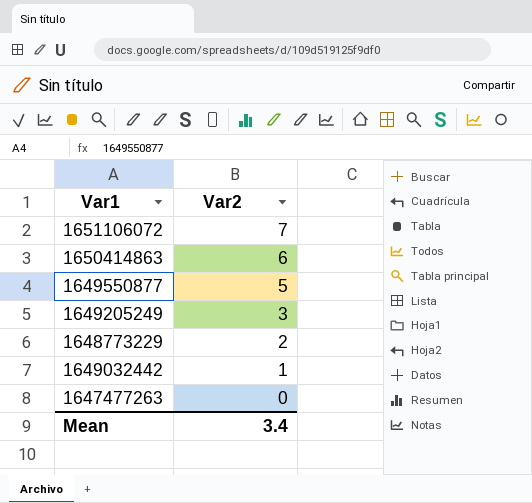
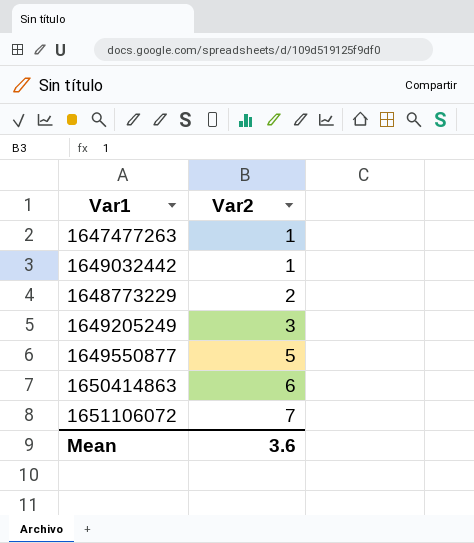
row order: Var2 descending -> Var2 ascending
1647477263 | Var2: 0 -> 1
Mean | Var2: 3.4 -> 3.6

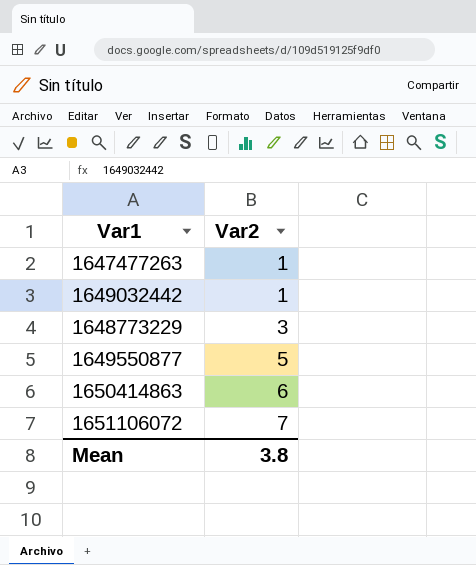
row 1649205249: 3 -> none
1648773229 | Var2: 2 -> 3
Mean | Var2: 3.6 -> 3.8

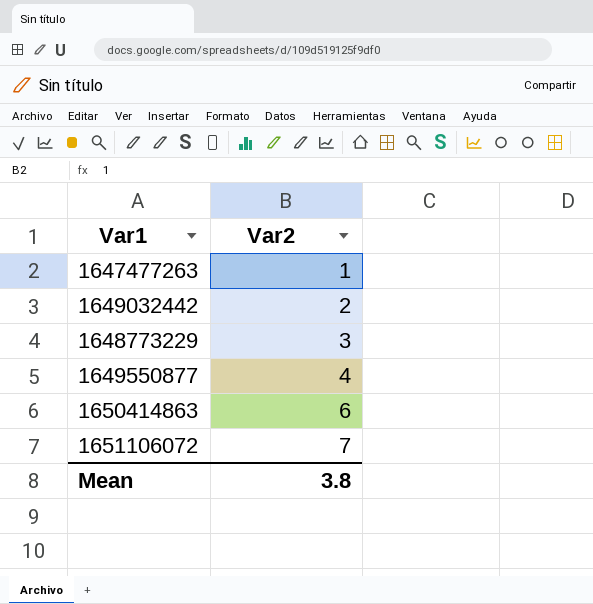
1649032442 | Var2: 1 -> 2
1649550877 | Var2: 5 -> 4

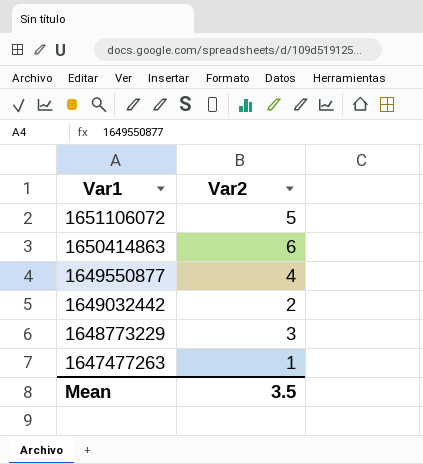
row order: Var2 ascending -> Var1 descending
1651106072 | Var2: 7 -> 5
Mean | Var2: 3.8 -> 3.5

